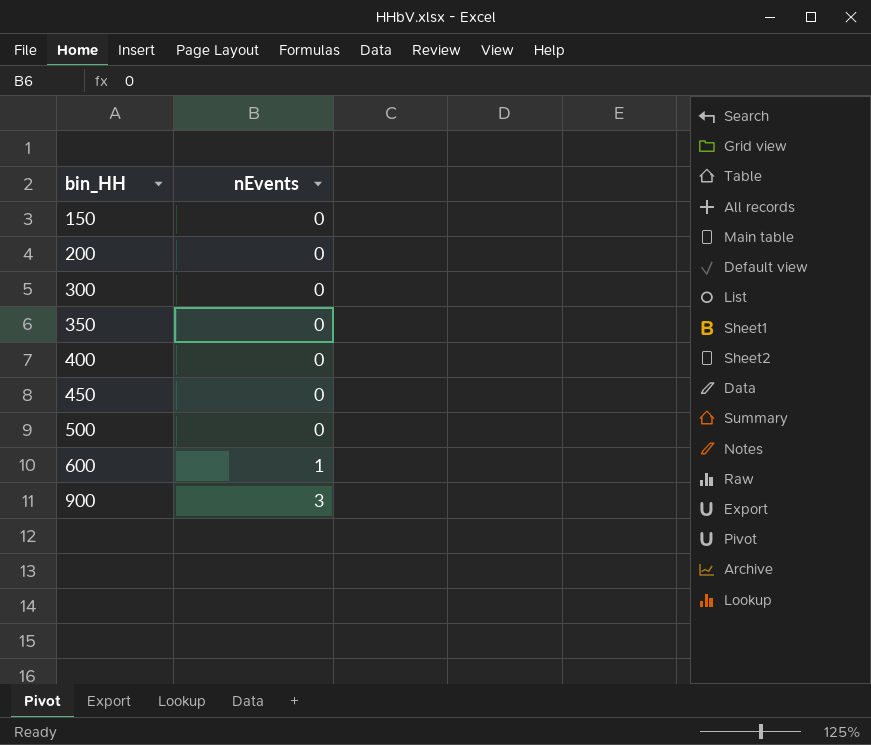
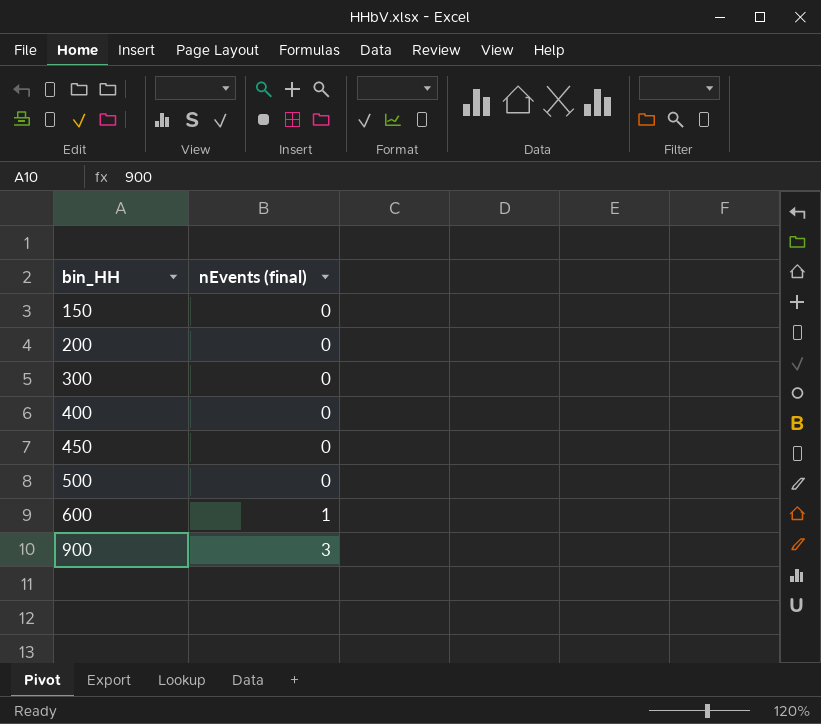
column name: nEvents -> nEvents (final)
row 350: 0 -> none

